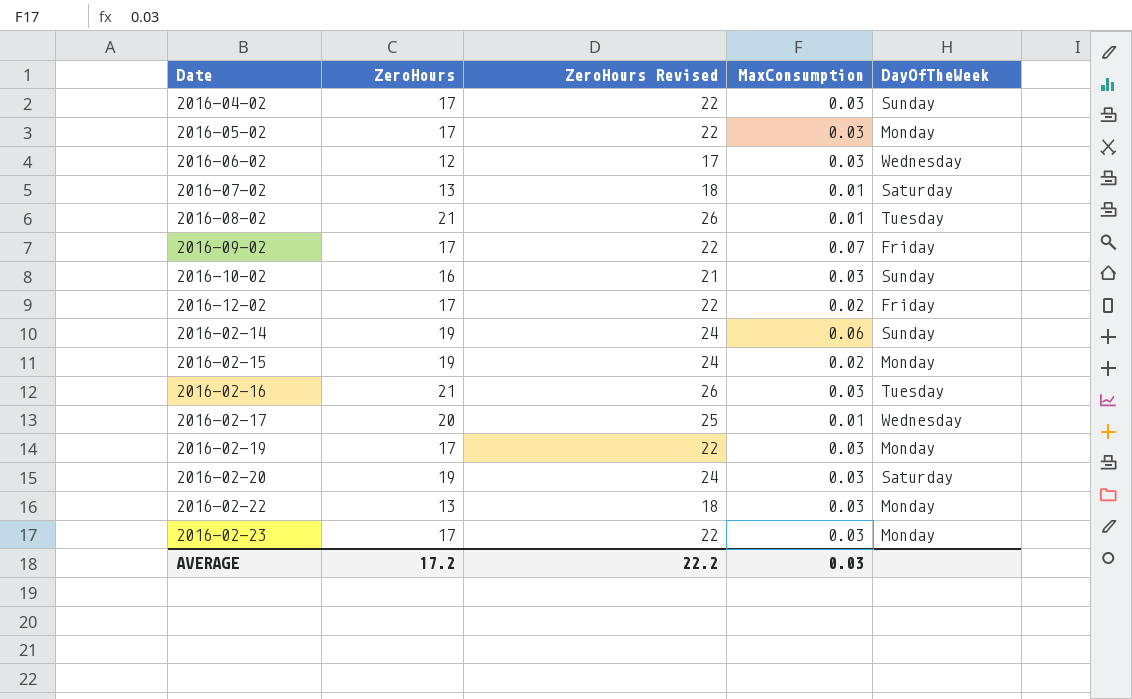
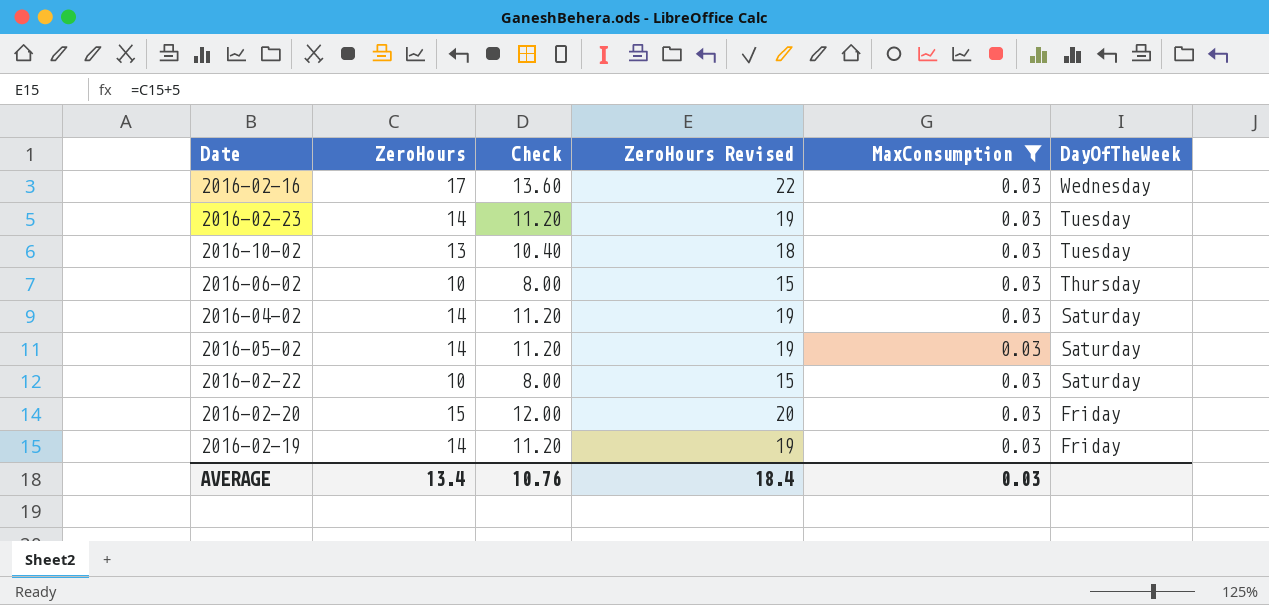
filter: none -> MaxConsumption = 0.03
row order: none -> DayOfTheWeek descending
column Check | formula: none -> [ZeroHours] * 0.8
2016-02-16 | ZeroHours: 21 -> 17
2016-02-16 | ZeroHours Revised: 26 -> 22
2016-02-16 | DayOfTheWeek: Tuesday -> Wednesday
2016-02-23 | ZeroHours: 17 -> 14
2016-02-23 | ZeroHours Revised: 22 -> 19
2016-02-23 | DayOfTheWeek: Monday -> Tuesday
2016-10-02 | ZeroHours: 16 -> 13
2016-10-02 | ZeroHours Revised: 21 -> 18
2016-10-02 | DayOfTheWeek: Sunday -> Tuesday
2016-06-02 | ZeroHours: 12 -> 10
2016-06-02 | ZeroHours Revised: 17 -> 15
2016-06-02 | DayOfTheWeek: Wednesday -> Thursday
2016-04-02 | ZeroHours: 17 -> 14
2016-04-02 | ZeroHours Revised: 22 -> 19
2016-04-02 | DayOfTheWeek: Sunday -> Saturday
2016-05-02 | ZeroHours: 17 -> 14
2016-05-02 | ZeroHours Revised: 22 -> 19
2016-05-02 | DayOfTheWeek: Monday -> Saturday
2016-02-22 | ZeroHours: 13 -> 10
2016-02-22 | ZeroHours Revised: 18 -> 15
2016-02-22 | DayOfTheWeek: Monday -> Saturday
2016-02-20 | ZeroHours: 19 -> 15
2016-02-20 | ZeroHours Revised: 24 -> 20
2016-02-20 | DayOfTheWeek: Saturday -> Friday
2016-02-19 | ZeroHours: 17 -> 14
2016-02-19 | ZeroHours Revised: 22 -> 19
2016-02-19 | DayOfTheWeek: Monday -> Friday
AVERAGE | ZeroHours: 17.2 -> 13.4
AVERAGE | ZeroHours Revised: 22.2 -> 18.4

